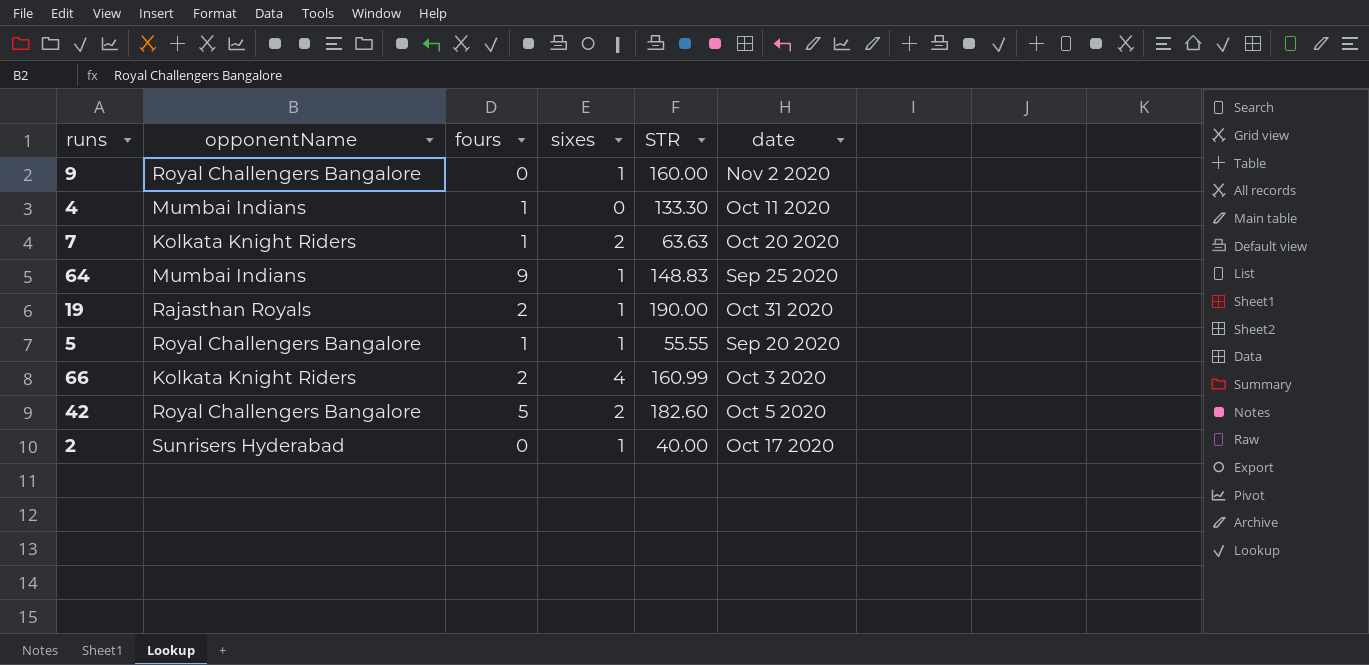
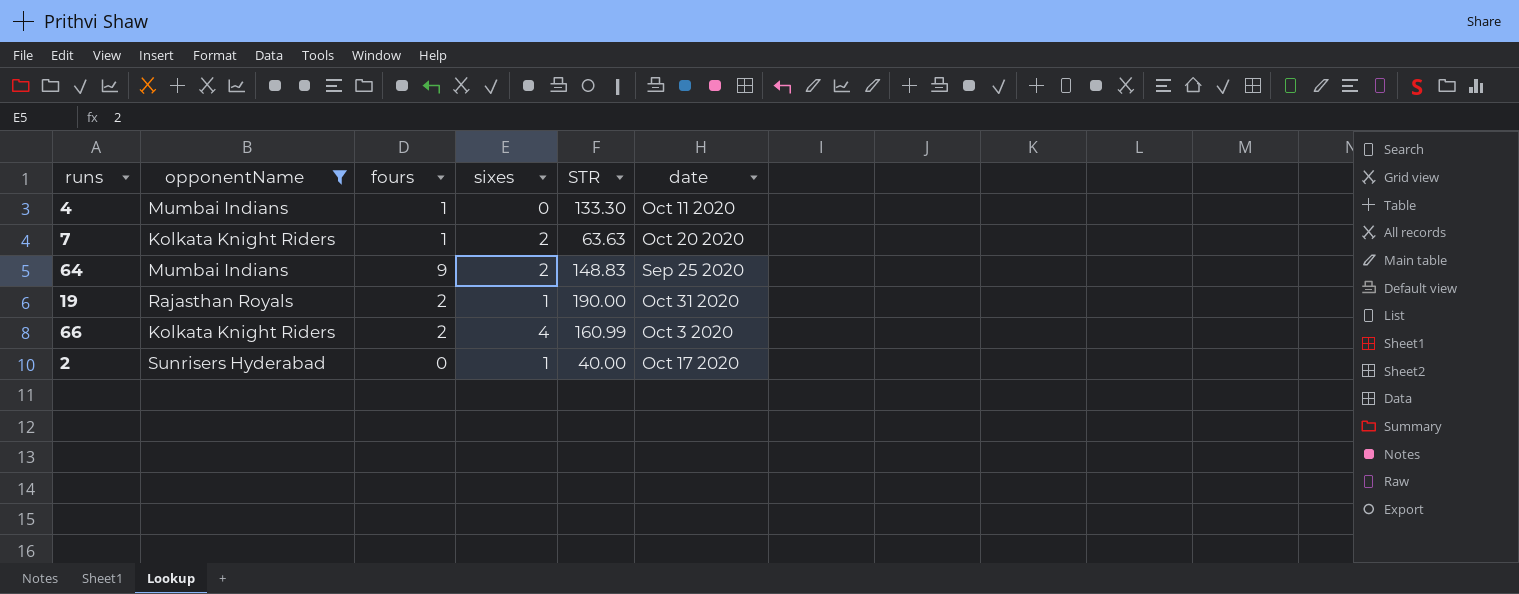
filter: none -> opponentName != Royal Challengers Bangalore
64 | sixes: 1 -> 2

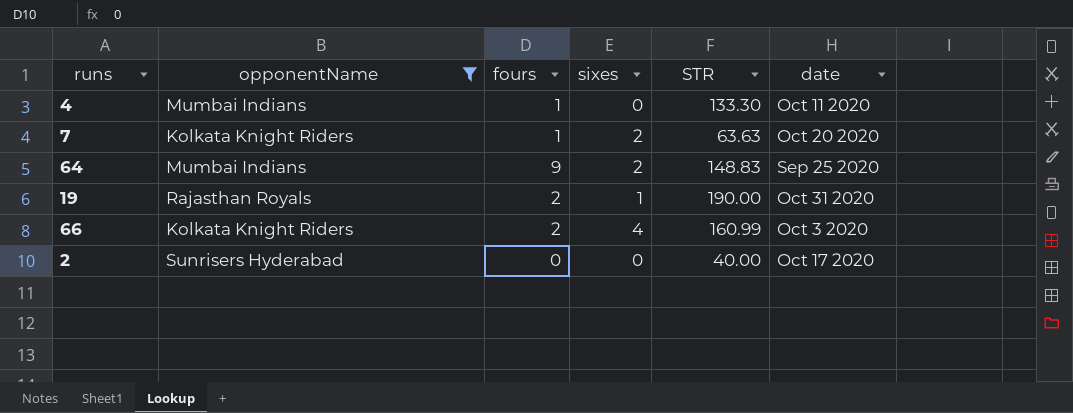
2 | sixes: 1 -> 0

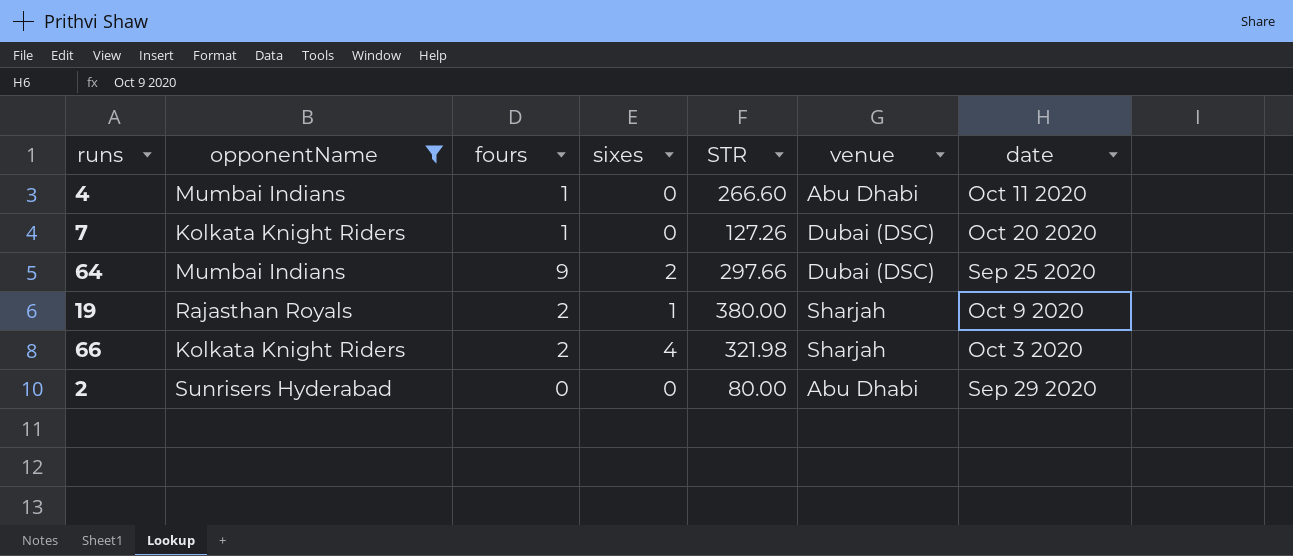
column venue | position: none -> 6
4 | STR: 133.30 -> 266.60
7 | sixes: 2 -> 0
7 | STR: 63.63 -> 127.26
64 | STR: 148.83 -> 297.66
19 | STR: 190.00 -> 380.00
19 | date: Oct 31 2020 -> Oct 9 2020
66 | STR: 160.99 -> 321.98
2 | STR: 40.00 -> 80.00
2 | date: Oct 17 2020 -> Sep 29 2020

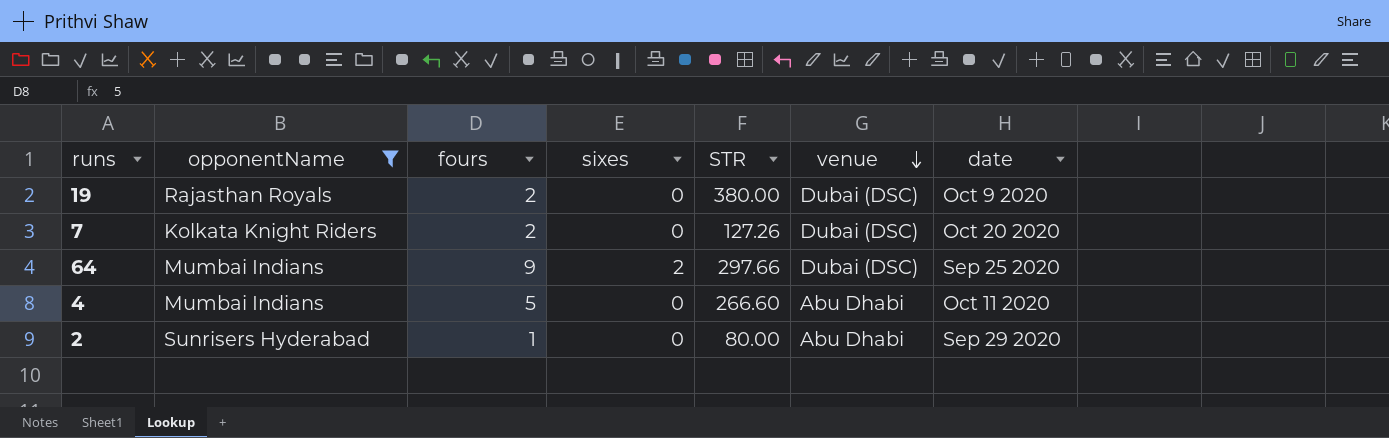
row order: none -> venue descending
row 66: Kolkata Knight Riders | 2 | 4 | 321.98 | Sharjah | Oct 3 2020 -> none
19 | sixes: 1 -> 0
19 | venue: Sharjah -> Dubai (DSC)
7 | fours: 1 -> 2
4 | fours: 1 -> 5
2 | fours: 0 -> 1

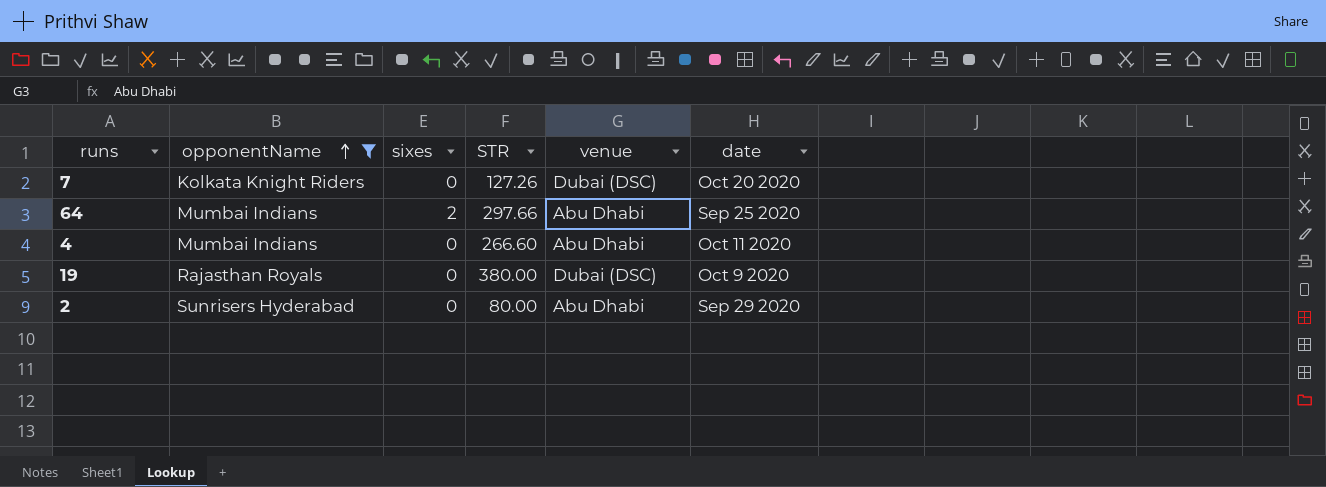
row order: venue descending -> opponentName ascending
column fours | position: 3 -> none
64 | venue: Dubai (DSC) -> Abu Dhabi

